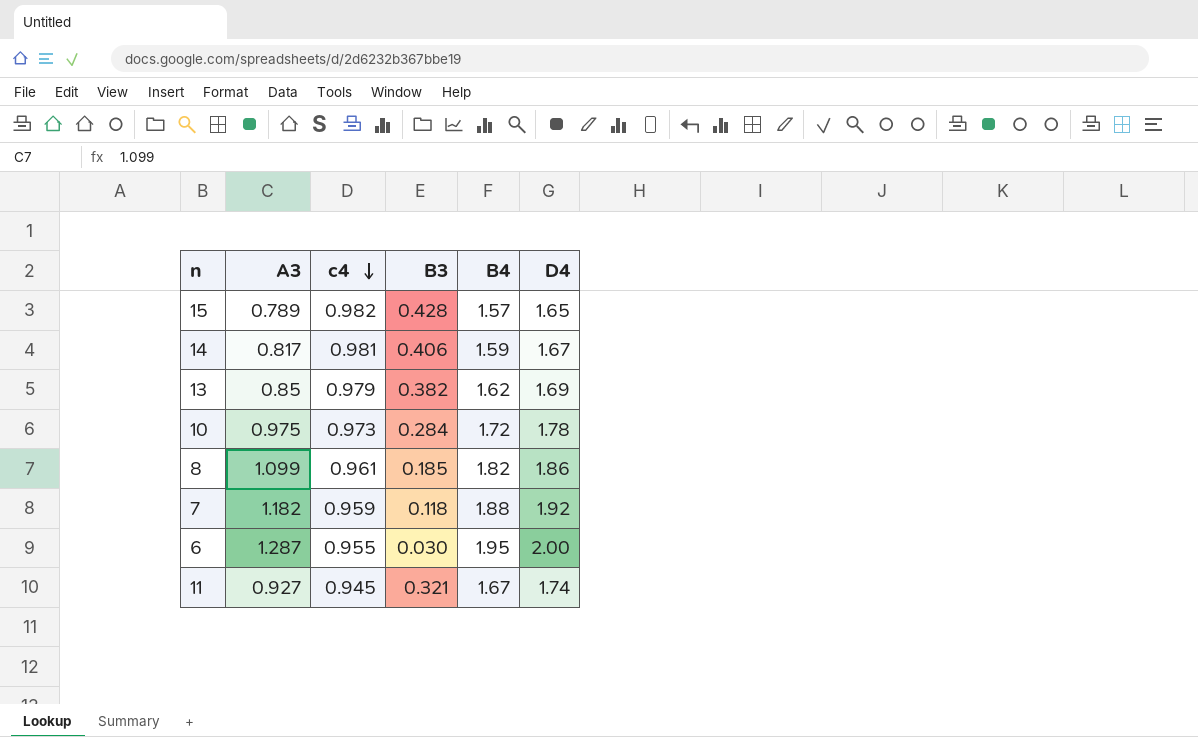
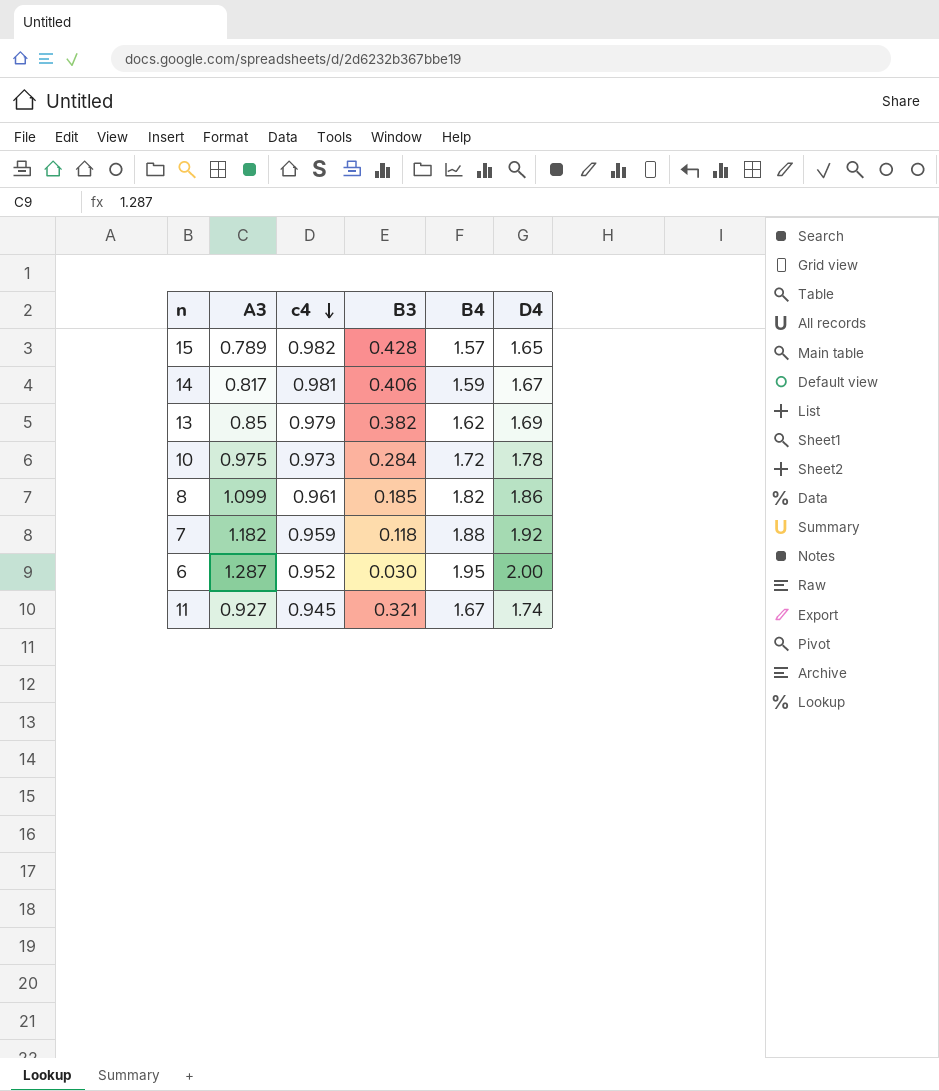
6 | c4: 0.955 -> 0.952

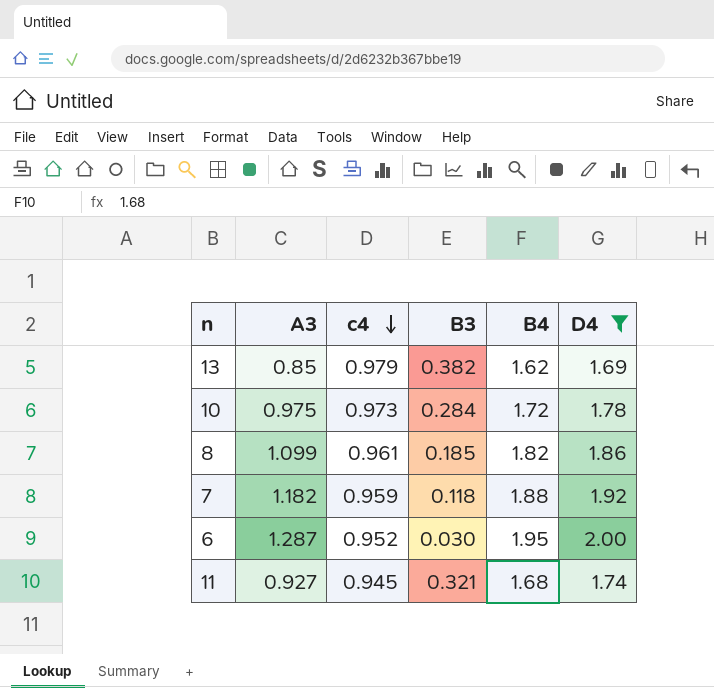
filter: none -> D4 >= 1.69
11 | B4: 1.67 -> 1.68

